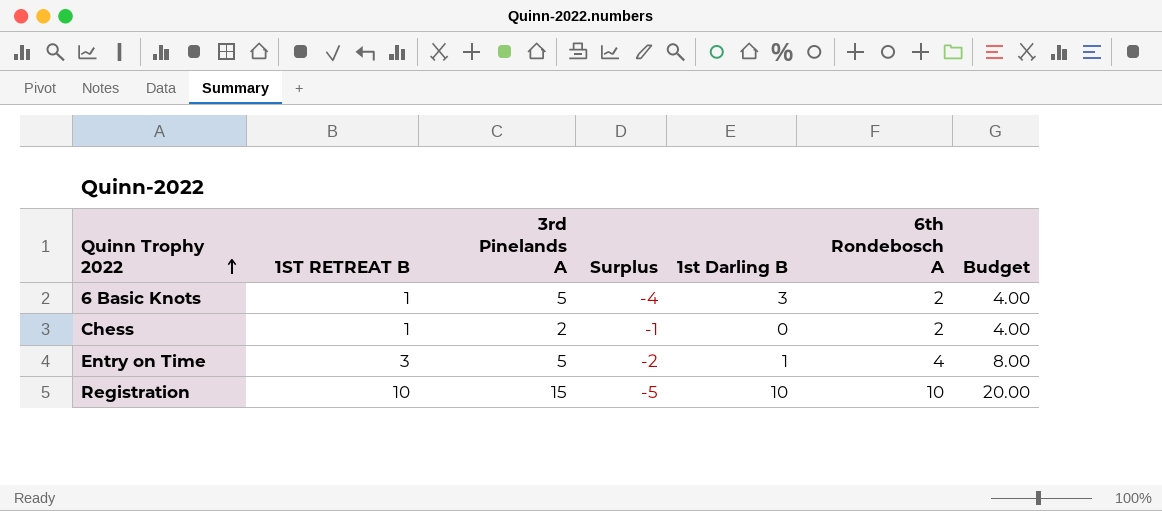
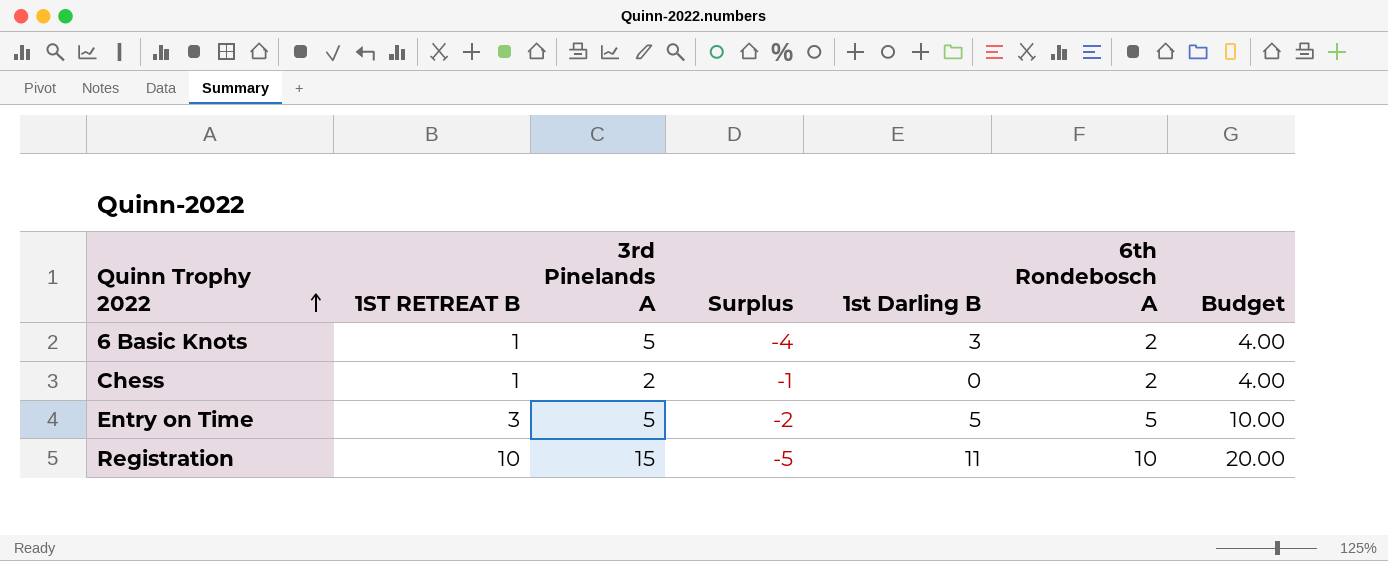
Entry on Time | 1st Darling B: 1 -> 5
Entry on Time | 6th Rondebosch A: 4 -> 5
Entry on Time | Budget: 8.00 -> 10.00
Registration | 1st Darling B: 10 -> 11

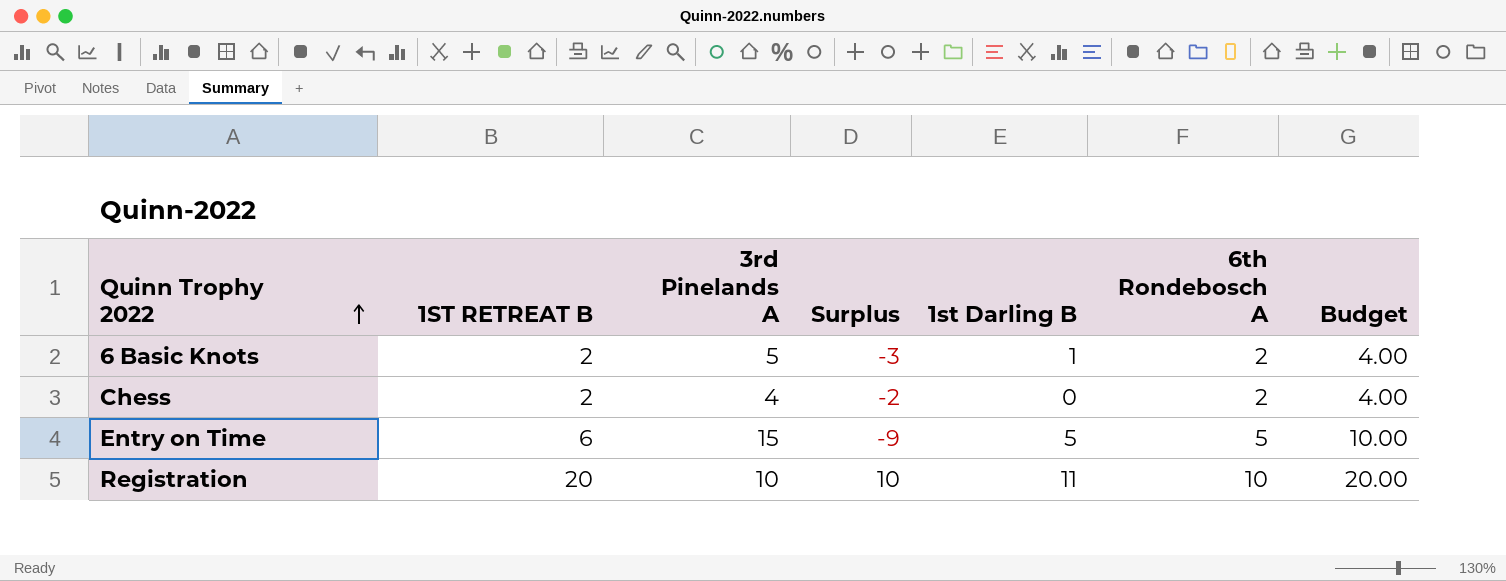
6 Basic Knots | 1ST RETREAT B: 1 -> 2
6 Basic Knots | Surplus: -4 -> -3
6 Basic Knots | 1st Darling B: 3 -> 1
Chess | 1ST RETREAT B: 1 -> 2
Chess | 3rd Pinelands A: 2 -> 4
Chess | Surplus: -1 -> -2
Entry on Time | 1ST RETREAT B: 3 -> 6
Entry on Time | 3rd Pinelands A: 5 -> 15
Entry on Time | Surplus: -2 -> -9
Registration | 1ST RETREAT B: 10 -> 20
Registration | 3rd Pinelands A: 15 -> 10
Registration | Surplus: -5 -> 10

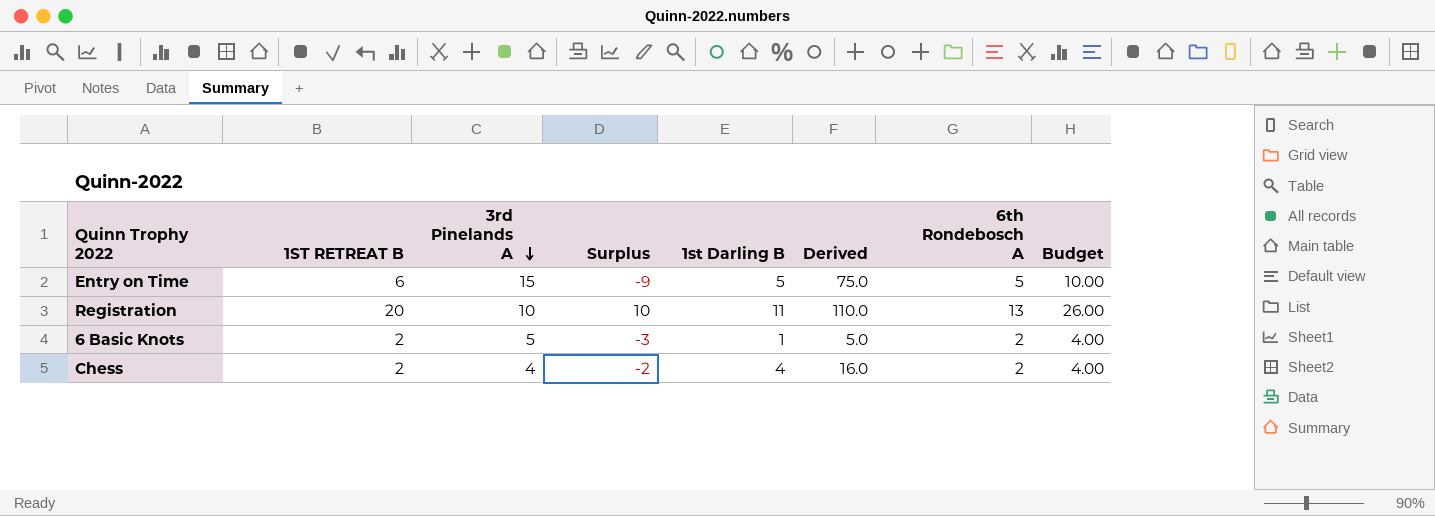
row order: Quinn Trophy 2022 ascending -> 3rd Pinelands A descending
column Derived | formula: none -> [3rd Pinelands A] * [1st Darling B]
Registration | 6th Rondebosch A: 10 -> 13
Registration | Budget: 20.00 -> 26.00
Chess | 1st Darling B: 0 -> 4

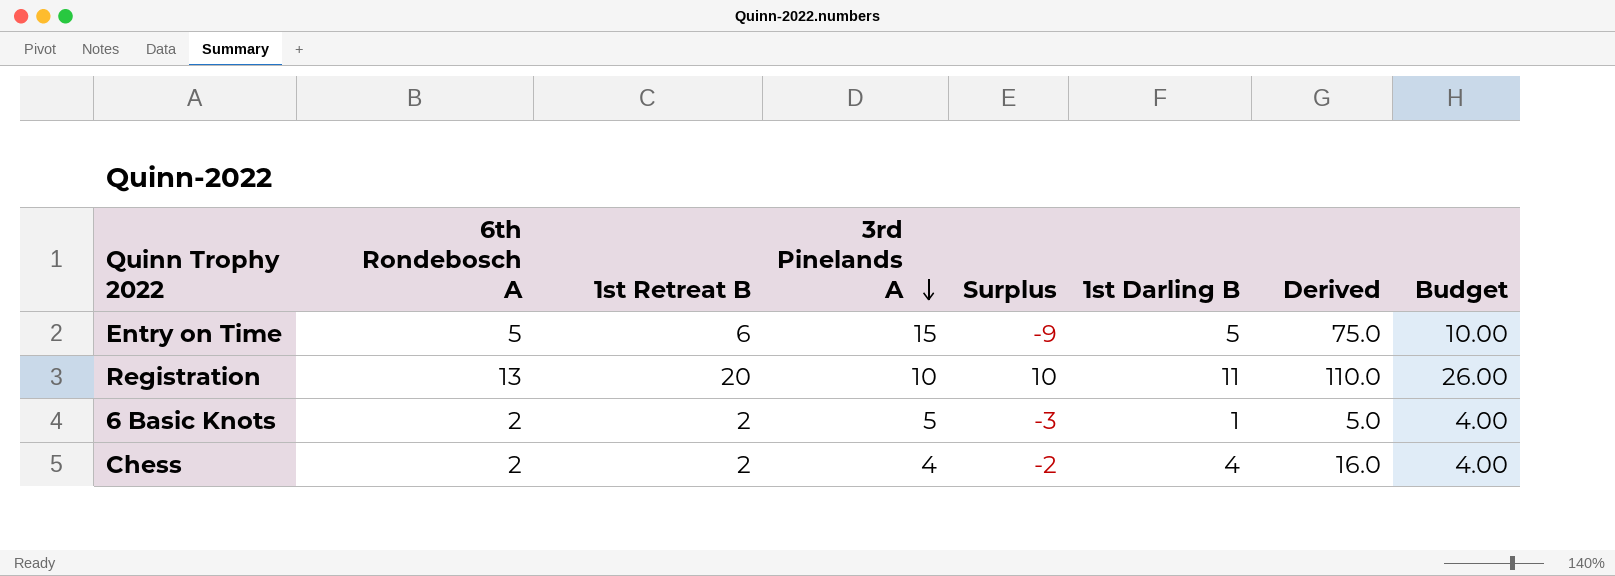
column 6th Rondebosch A | position: 7 -> 2
column name: 1ST RETREAT B -> 1st Retreat B

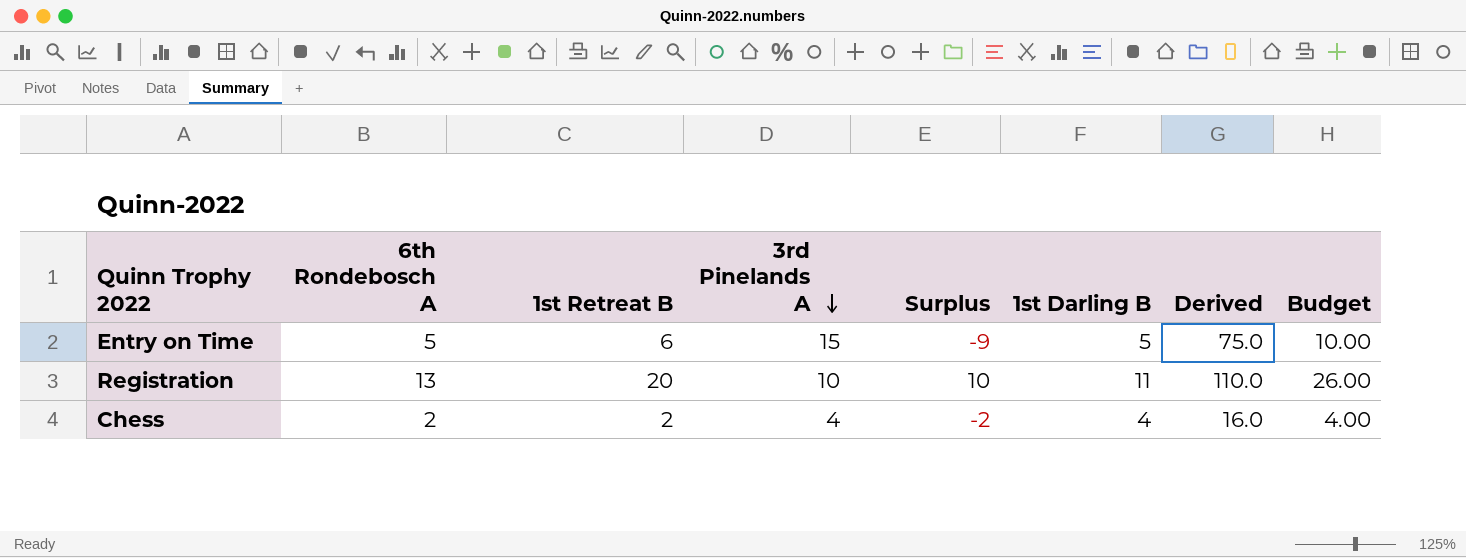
row 6 Basic Knots: 2 | 2 | 5 | -3 | 1 | 5.0 | 4.00 -> none

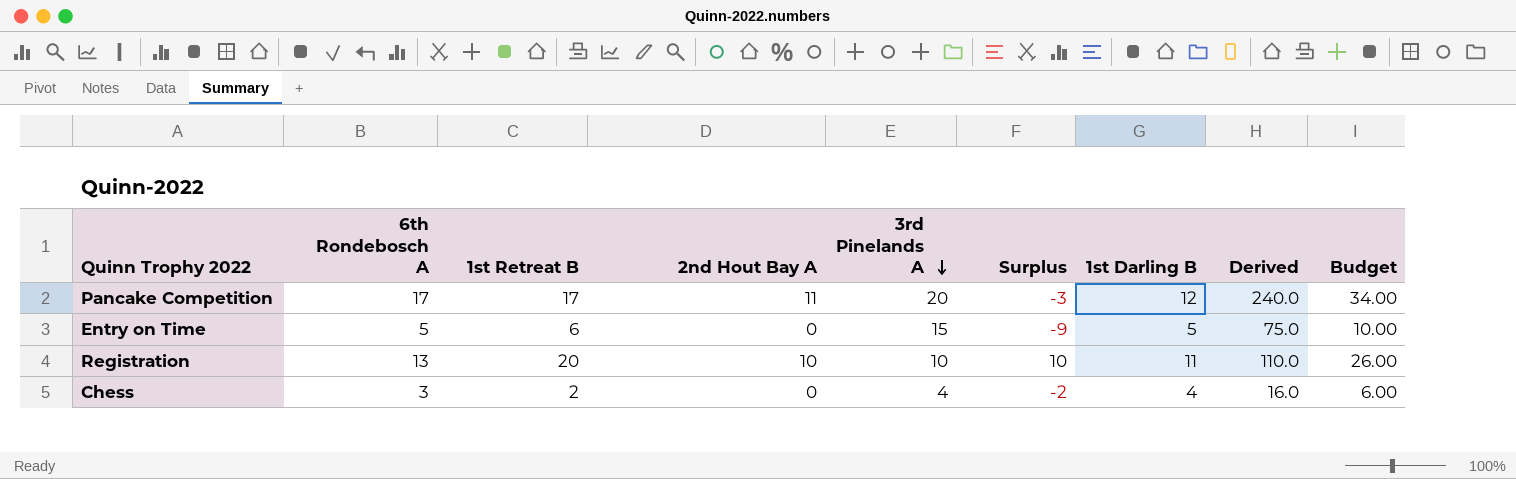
column 2nd Hout Bay A | position: none -> 4
row Pancake Competition: none -> 17 | 17 | 11 | 20 | -3 | 12 | 240.0 | 34.00
Chess | 6th Rondebosch A: 2 -> 3
Chess | Budget: 4.00 -> 6.00

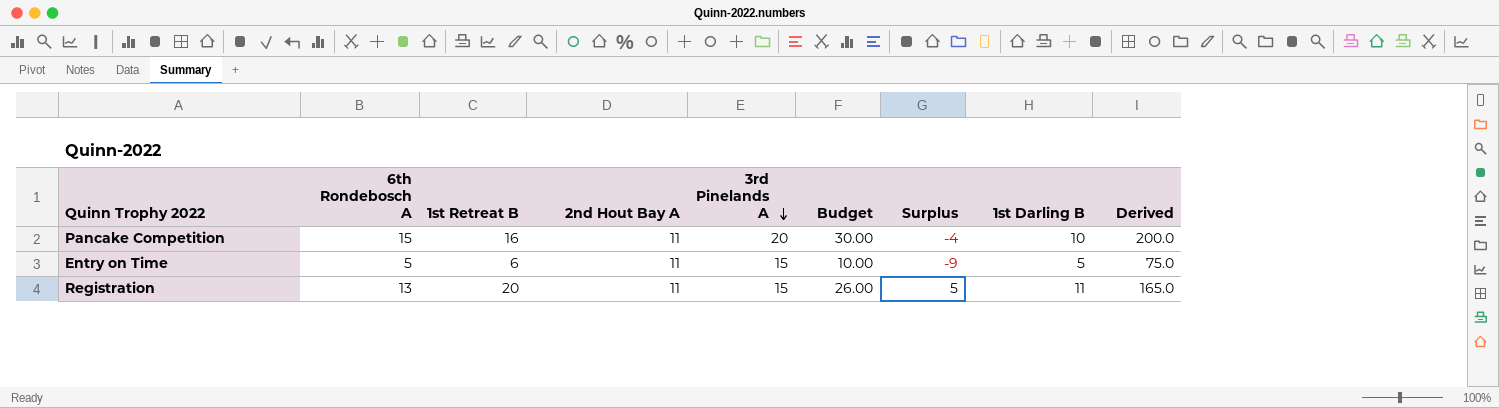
column Budget | position: 9 -> 6
row Chess: 3 | 2 | 0 | 4 | -2 | 4 | 16.0 | 6.00 -> none
Pancake Competition | 6th Rondebosch A: 17 -> 15
Pancake Competition | 1st Retreat B: 17 -> 16
Pancake Competition | Budget: 34.00 -> 30.00
Pancake Competition | Surplus: -3 -> -4
Pancake Competition | 1st Darling B: 12 -> 10
Pancake Competition | Derived: 240.0 -> 200.0
Entry on Time | 2nd Hout Bay A: 0 -> 11
Registration | 2nd Hout Bay A: 10 -> 11
Registration | 3rd Pinelands A: 10 -> 15
Registration | Surplus: 10 -> 5
Registration | Derived: 110.0 -> 165.0

